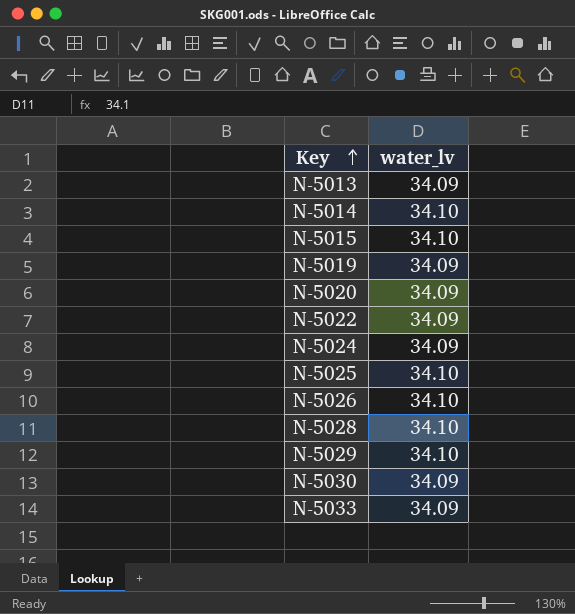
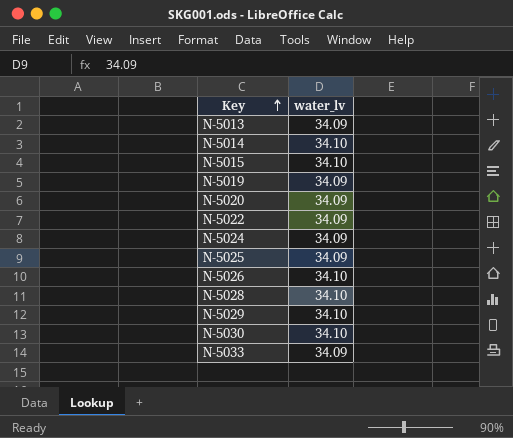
N-5025 | water_lv: 34.10 -> 34.09
N-5030 | water_lv: 34.09 -> 34.10

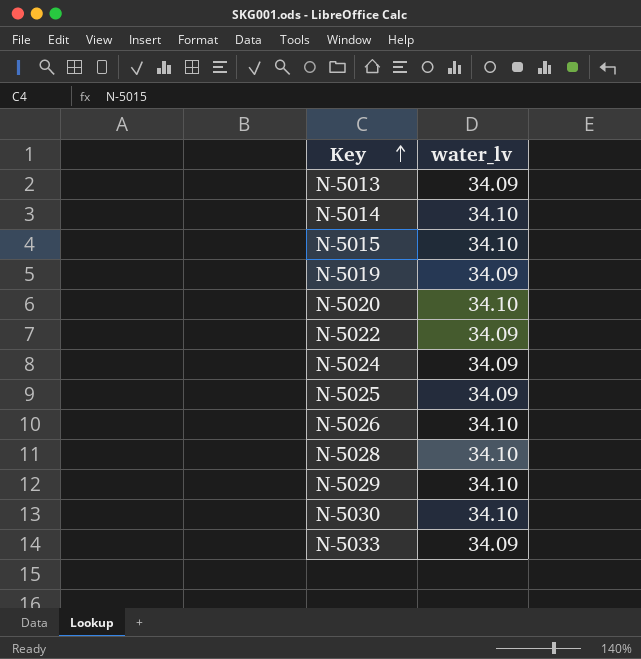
N-5020 | water_lv: 34.09 -> 34.10

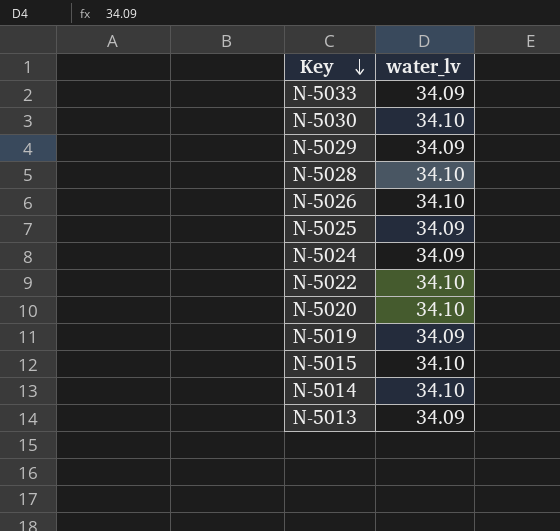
row order: Key ascending -> Key descending
N-5029 | water_lv: 34.10 -> 34.09
N-5022 | water_lv: 34.09 -> 34.10

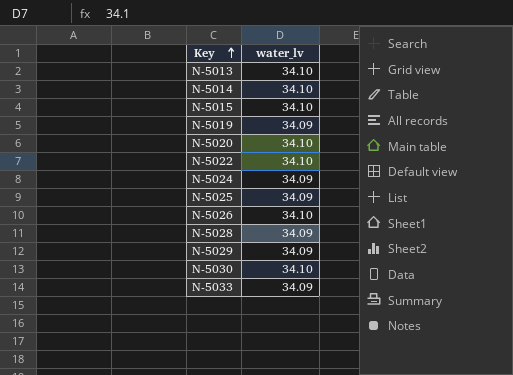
row order: Key descending -> Key ascending
N-5013 | water_lv: 34.09 -> 34.10
N-5028 | water_lv: 34.10 -> 34.09

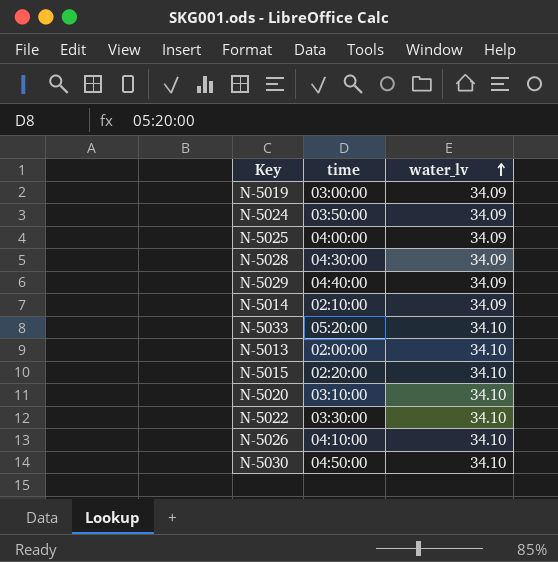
row order: Key ascending -> water_lv ascending
column time | position: none -> 2
N-5014 | water_lv: 34.10 -> 34.09
N-5033 | water_lv: 34.09 -> 34.10

